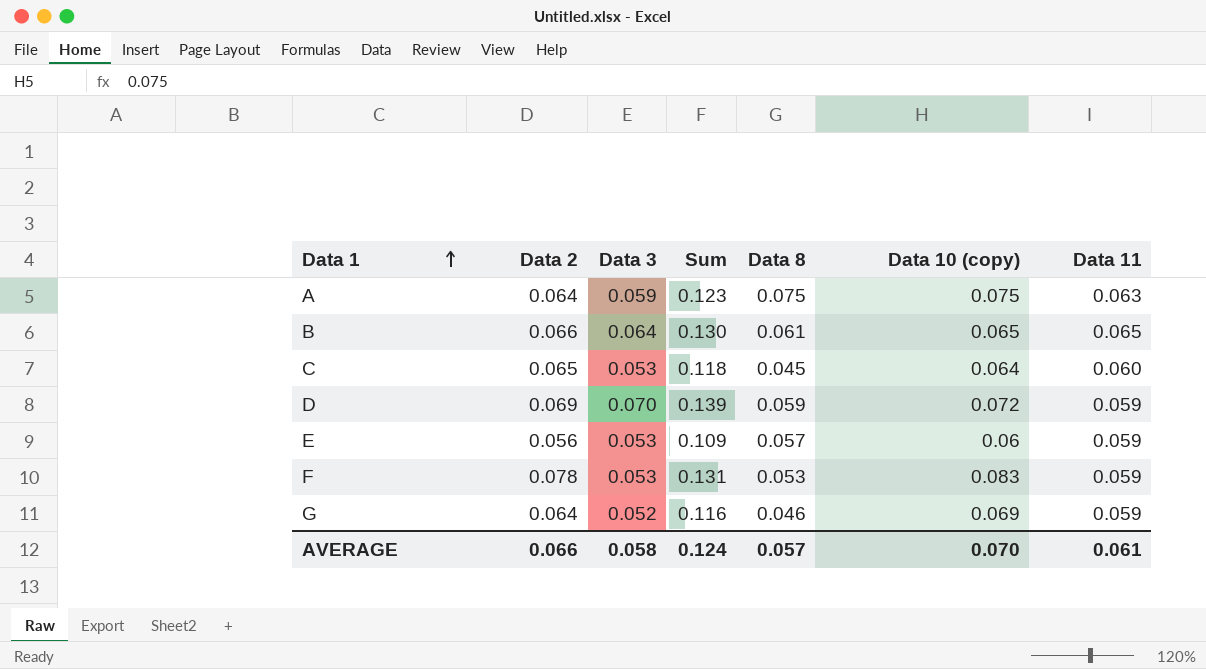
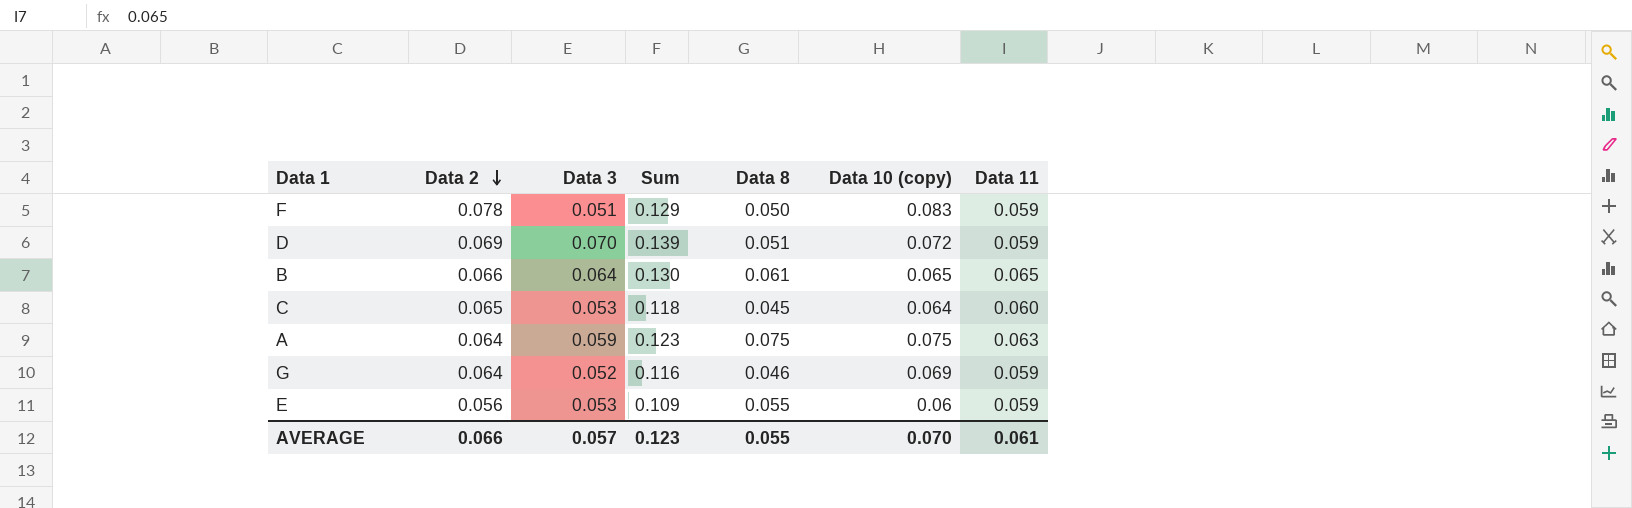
row order: Data 1 ascending -> Data 2 descending
F | Data 3: 0.053 -> 0.051
F | Sum: 0.131 -> 0.129
F | Data 8: 0.053 -> 0.050
D | Data 8: 0.059 -> 0.051
E | Data 8: 0.057 -> 0.055
AVERAGE | Data 3: 0.058 -> 0.057
AVERAGE | Sum: 0.124 -> 0.123
AVERAGE | Data 8: 0.057 -> 0.055

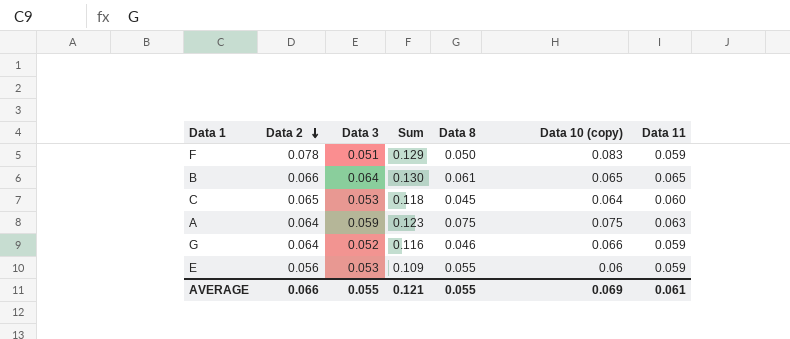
row D: 0.069 | 0.070 | 0.139 | 0.051 | 0.072 | 0.059 -> none
G | Data 10 (copy): 0.069 -> 0.066
AVERAGE | Data 3: 0.057 -> 0.055
AVERAGE | Sum: 0.123 -> 0.121
AVERAGE | Data 10 (copy): 0.070 -> 0.069

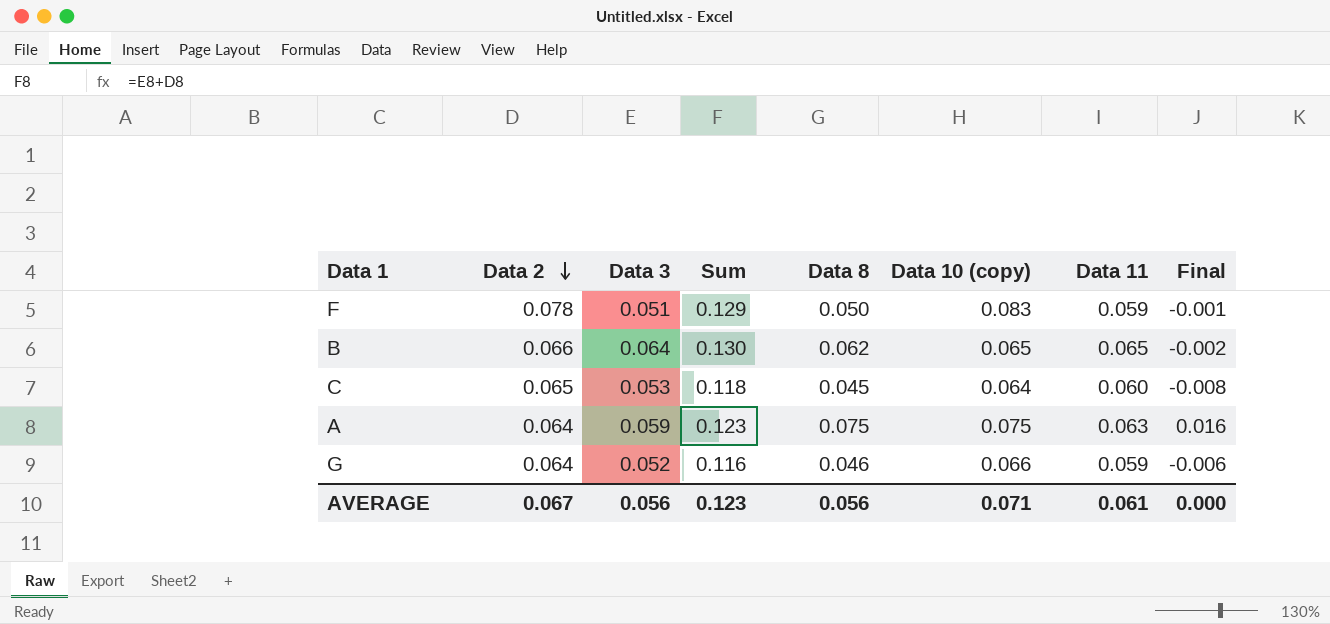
column Final | formula: none -> [Data 8] - [Data 3]
row E: 0.056 | 0.053 | 0.109 | 0.055 | 0.06 | 0.059 -> none
B | Data 8: 0.061 -> 0.062
AVERAGE | Data 2: 0.066 -> 0.067
AVERAGE | Data 3: 0.055 -> 0.056
AVERAGE | Sum: 0.121 -> 0.123
AVERAGE | Data 8: 0.055 -> 0.056
AVERAGE | Data 10 (copy): 0.069 -> 0.071

